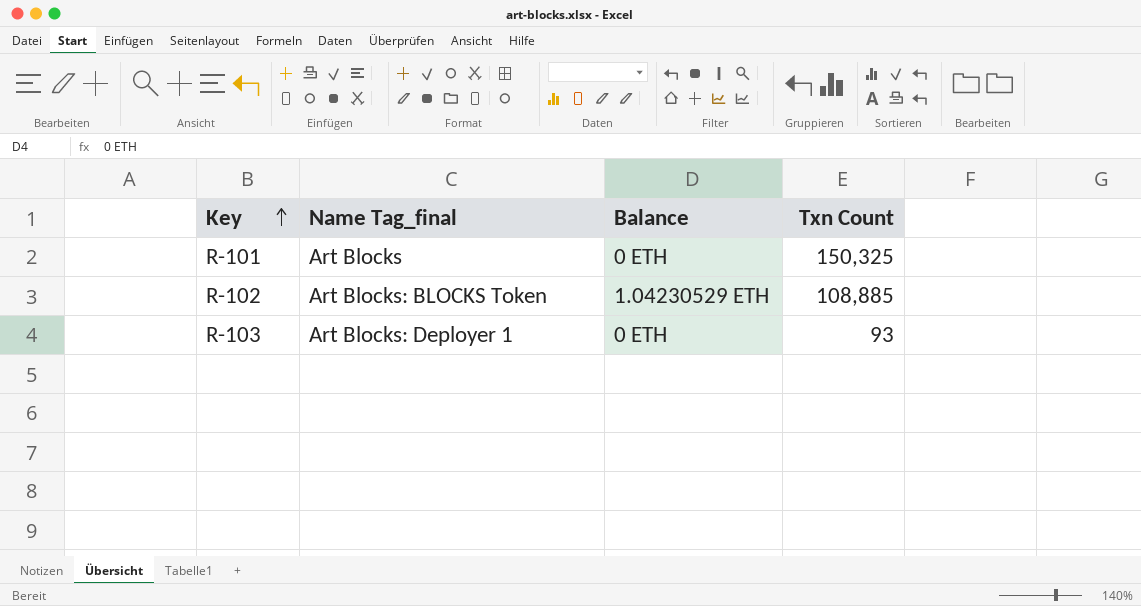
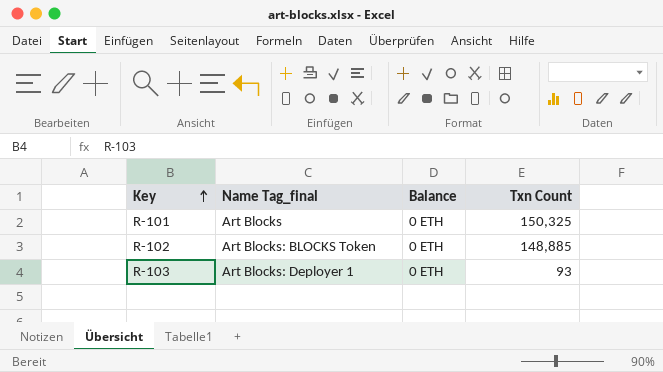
R-102 | Balance: 1.04230529 ETH -> 0 ETH
R-102 | Txn Count: 108,885 -> 148,885

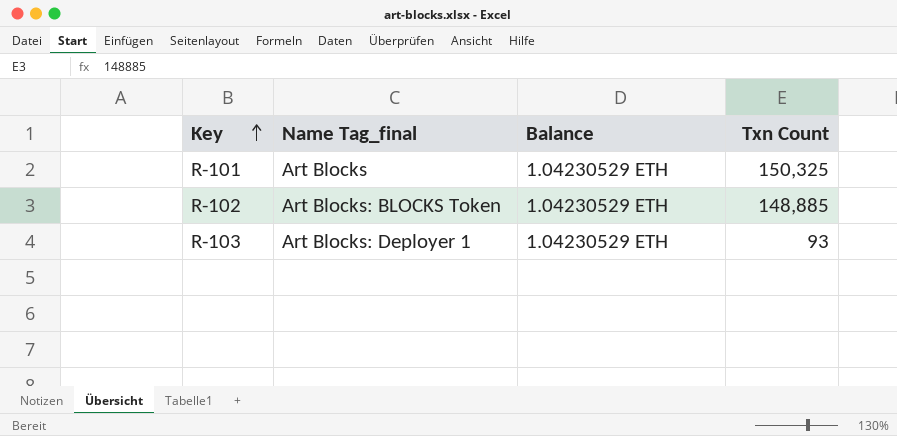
R-101 | Balance: 0 ETH -> 1.04230529 ETH
R-102 | Balance: 0 ETH -> 1.04230529 ETH
R-103 | Balance: 0 ETH -> 1.04230529 ETH

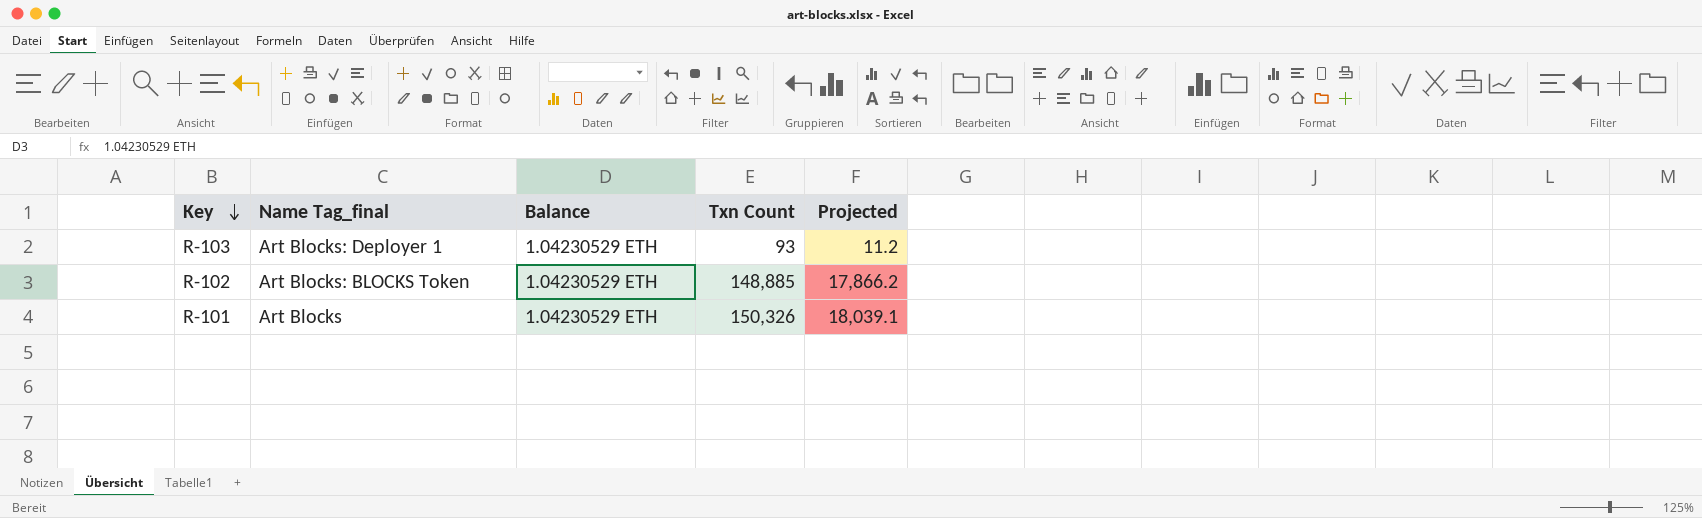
row order: Key ascending -> Key descending
column Projected | formula: none -> [Txn Count] * 0.12
R-101 | Txn Count: 150,325 -> 150,326

